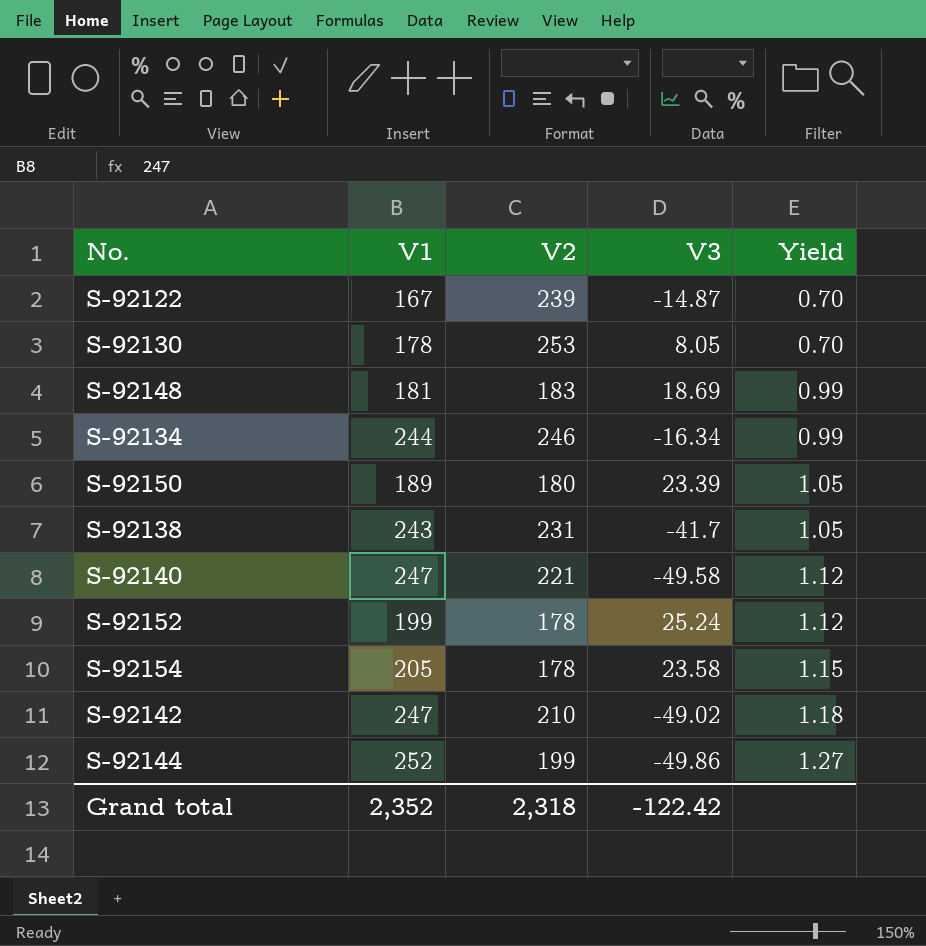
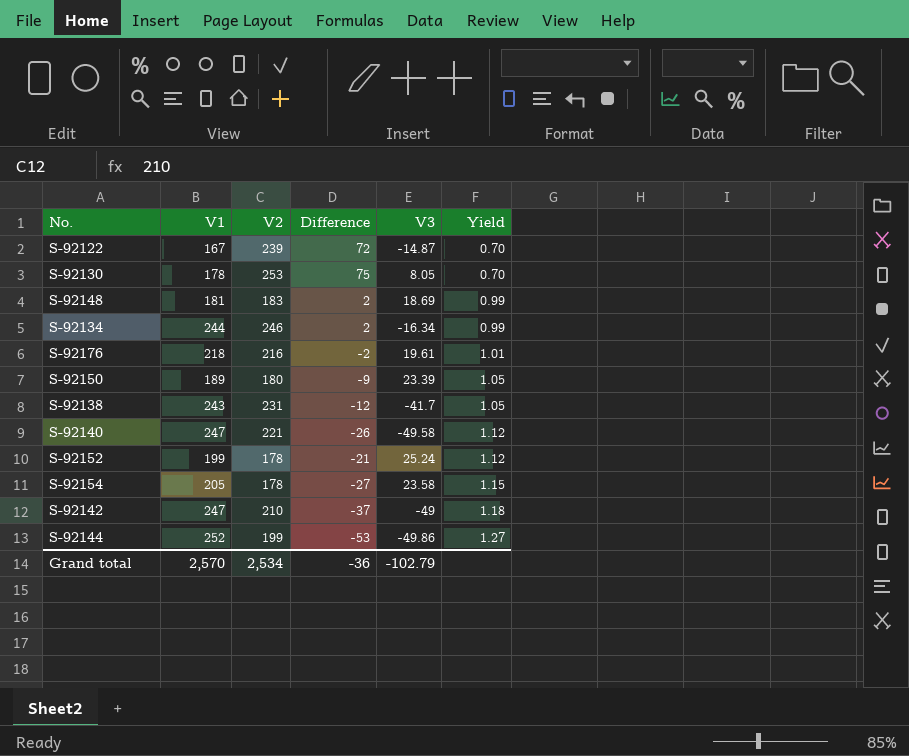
column Difference | formula: none -> [V2] - [V1]
row S-92176: none -> 218 | 216 | -2 | 19.61 | 1.01
S-92142 | V3: -49.02 -> -49
Grand total | V1: 2,352 -> 2,570
Grand total | V2: 2,318 -> 2,534
Grand total | V3: -122.42 -> -102.79

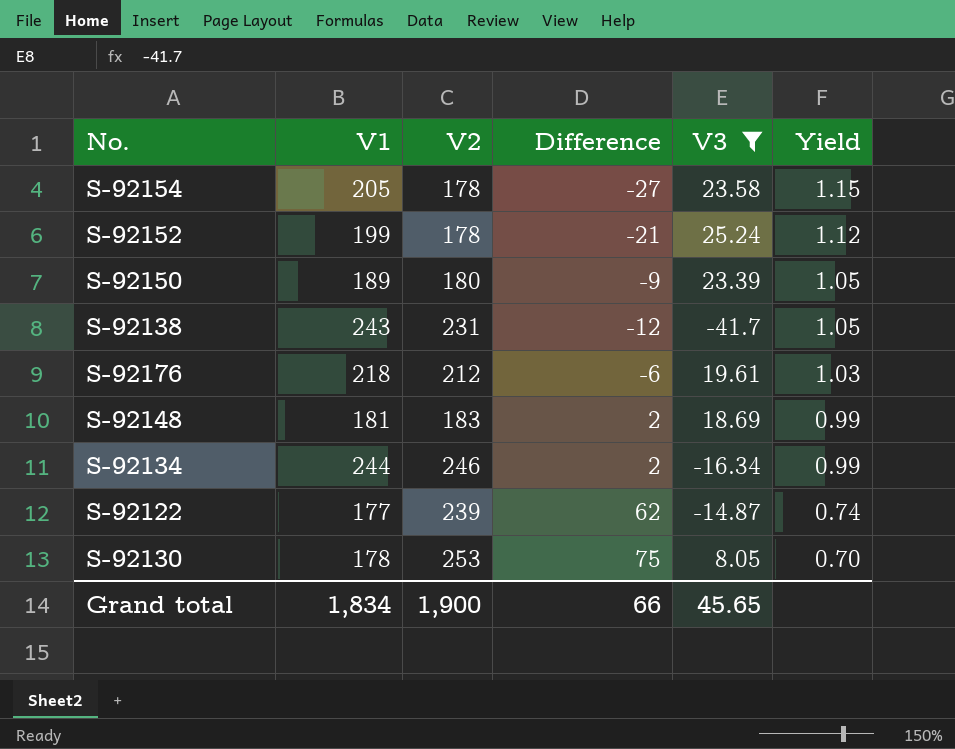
filter: none -> V3 >= -41.7
row order: Yield ascending -> Yield descending
S-92176 | V2: 216 -> 212
S-92176 | Difference: -2 -> -6
S-92176 | Yield: 1.01 -> 1.03
S-92122 | V1: 167 -> 177
S-92122 | Difference: 72 -> 62
S-92122 | Yield: 0.70 -> 0.74
Grand total | V1: 2,570 -> 1,834
Grand total | V2: 2,534 -> 1,900
Grand total | Difference: -36 -> 66
Grand total | V3: -102.79 -> 45.65

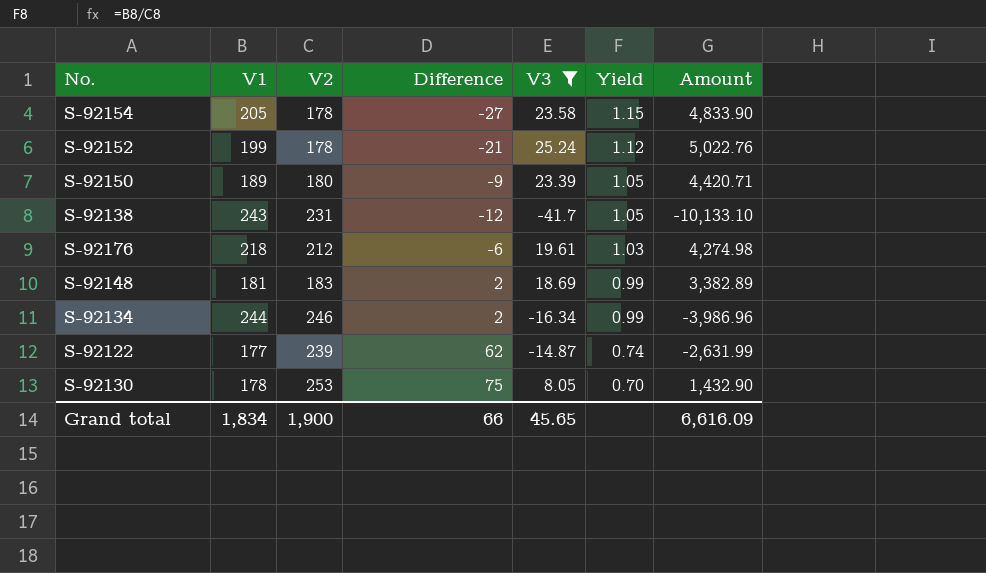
column Amount | formula: none -> [V1] * [V3]

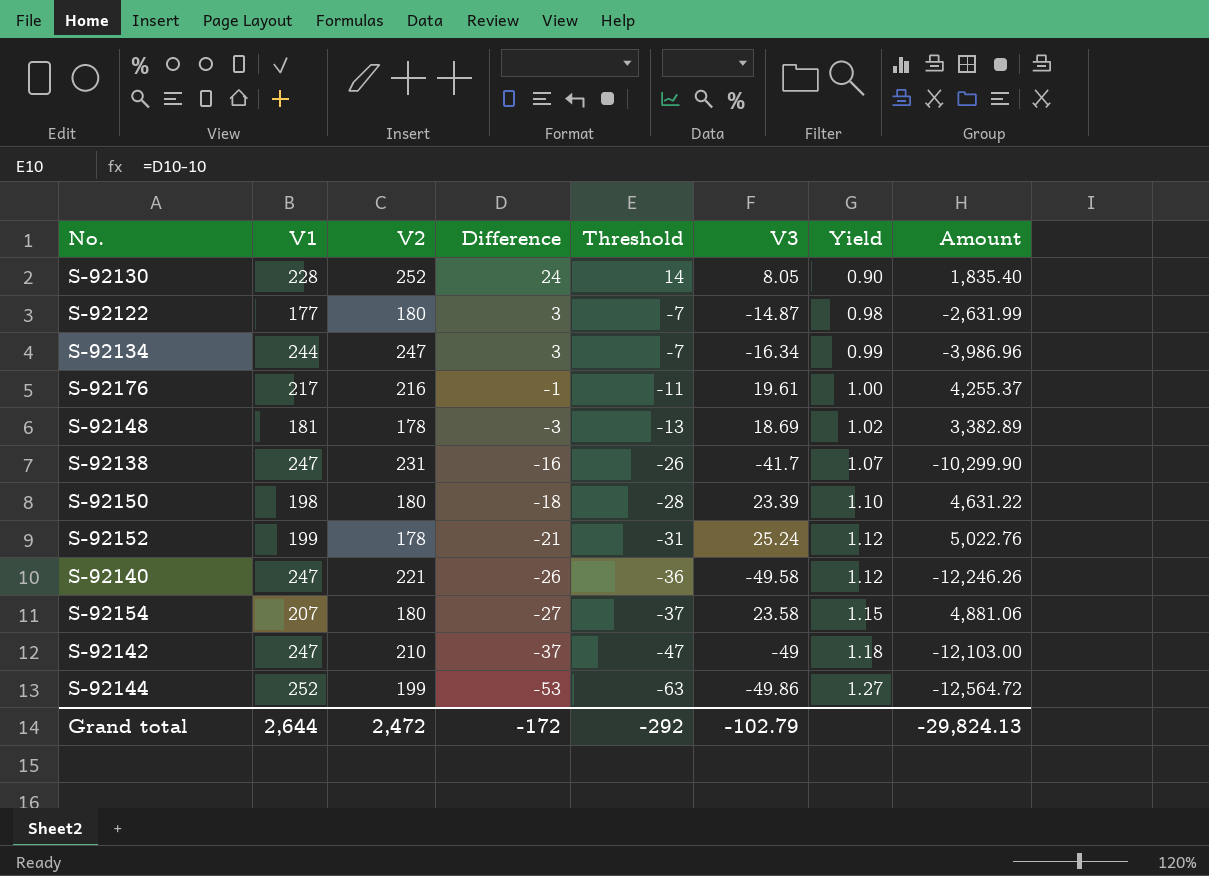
filter: V3 >= -41.7 -> none
row order: Yield descending -> Difference descending
column Threshold | formula: none -> [Difference] - 10
S-92130 | V1: 178 -> 228
S-92130 | V2: 253 -> 252
S-92130 | Difference: 75 -> 24
S-92130 | Yield: 0.70 -> 0.90
S-92130 | Amount: 1,432.90 -> 1,835.40
S-92122 | V2: 239 -> 180
S-92122 | Difference: 62 -> 3
S-92122 | Yield: 0.74 -> 0.98
S-92134 | V2: 246 -> 247
S-92134 | Difference: 2 -> 3
S-92176 | V1: 218 -> 217
S-92176 | V2: 212 -> 216
S-92176 | Difference: -6 -> -1
S-92176 | Yield: 1.03 -> 1.00
S-92176 | Amount: 4,274.98 -> 4,255.37
S-92148 | V2: 183 -> 178
S-92148 | Difference: 2 -> -3
S-92148 | Yield: 0.99 -> 1.02
S-92138 | V1: 243 -> 247
S-92138 | Difference: -12 -> -16
S-92138 | Yield: 1.05 -> 1.07
S-92138 | Amount: -10,133.10 -> -10,299.90
S-92150 | V1: 189 -> 198
S-92150 | Difference: -9 -> -18
S-92150 | Yield: 1.05 -> 1.10
S-92150 | Amount: 4,420.71 -> 4,631.22
S-92154 | V1: 205 -> 207
S-92154 | V2: 178 -> 180
S-92154 | Amount: 4,833.90 -> 4,881.06
Grand total | V1: 1,834 -> 2,644
Grand total | V2: 1,900 -> 2,472
Grand total | Difference: 66 -> -172
Grand total | V3: 45.65 -> -102.79
Grand total | Amount: 6,616.09 -> -29,824.13

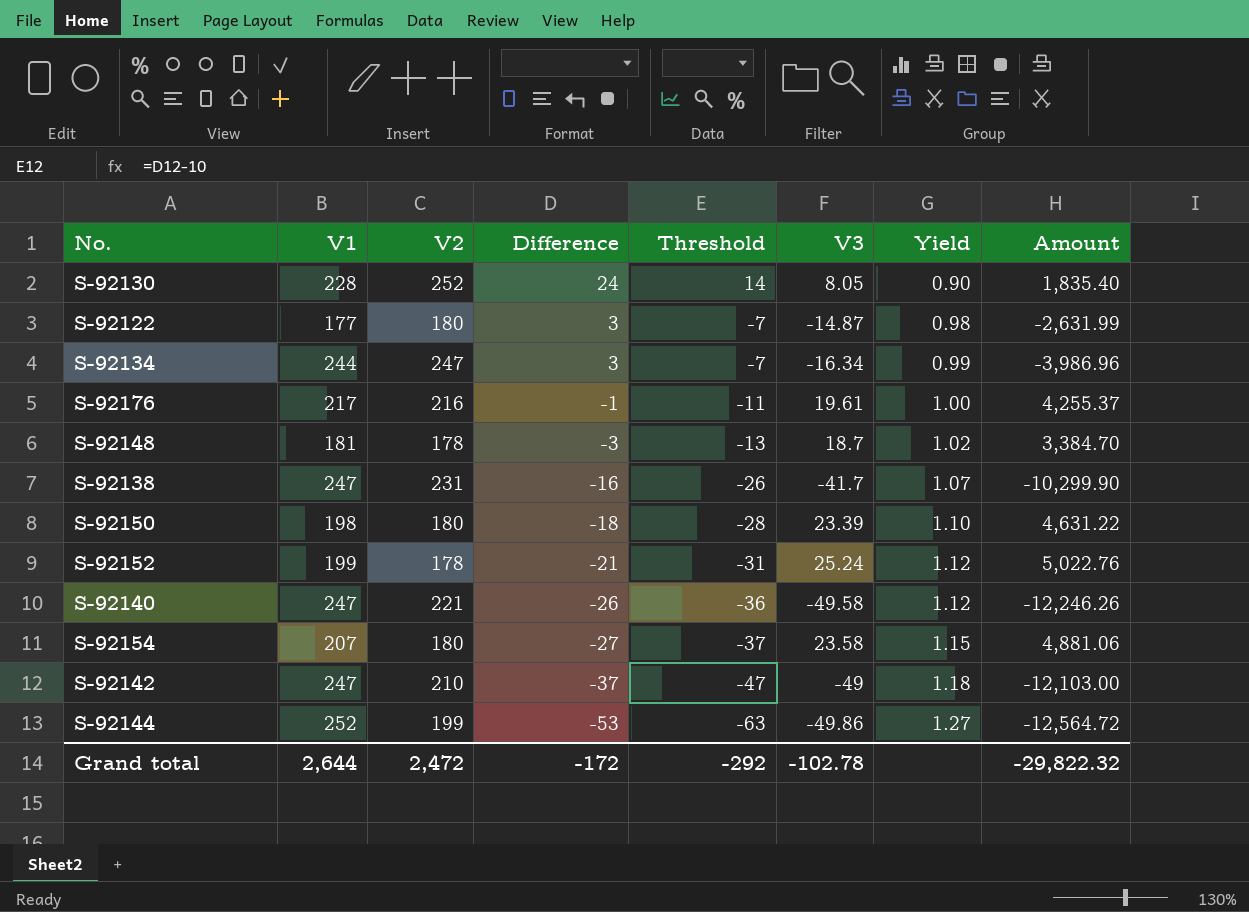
S-92148 | V3: 18.69 -> 18.7
S-92148 | Amount: 3,382.89 -> 3,384.70
Grand total | V3: -102.79 -> -102.78
Grand total | Amount: -29,824.13 -> -29,822.32

